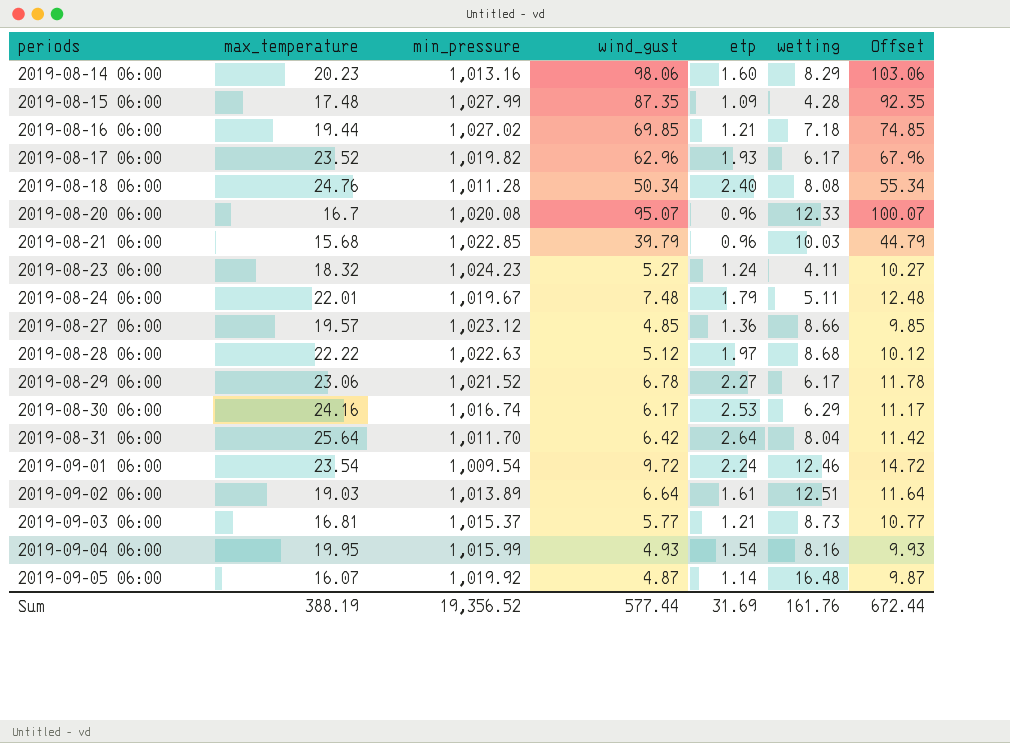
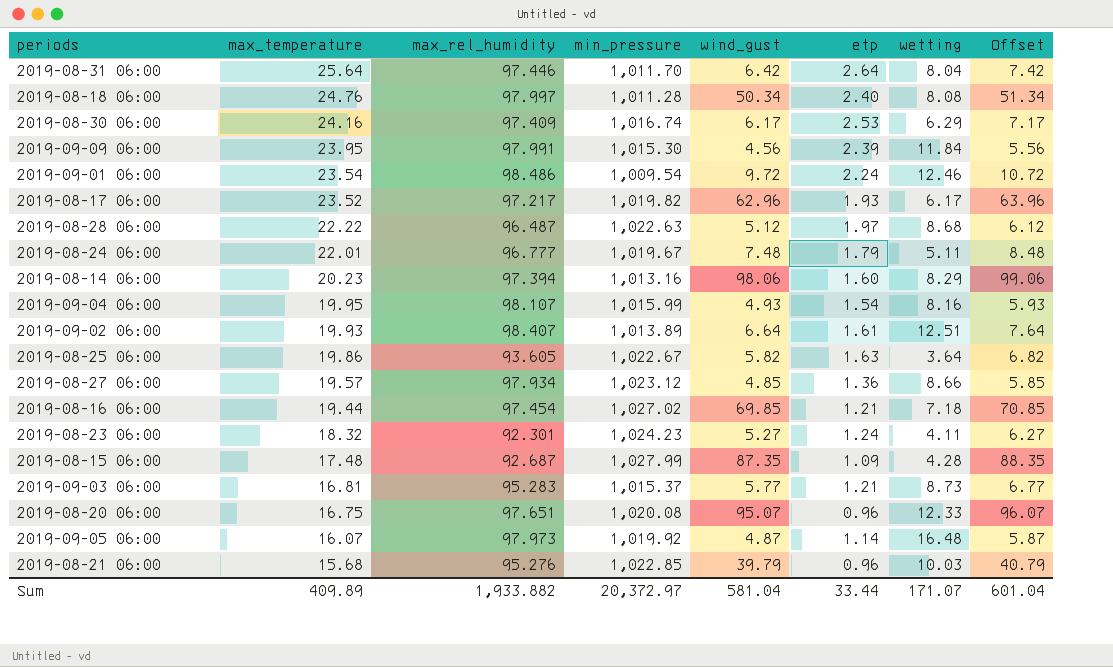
row order: periods ascending -> max_temperature descending
column max_rel_humidity | position: none -> 3
column Offset | formula: [wind_gust] + 5 -> [wind_gust] + 1
row 2019-08-29 06:00: 23.06 | 1,021.52 | 6.78 | 2.27 | 6.17 | 11.78 -> none
row 2019-09-09 06:00: none -> 23.95 | 97.991 | 1,015.30 | 4.56 | 2.39 | 11.84 | 5.56
2019-09-02 06:00 | max_temperature: 19.03 -> 19.93
row 2019-08-25 06:00: none -> 19.86 | 93.605 | 1,022.67 | 5.82 | 1.63 | 3.64 | 6.82
2019-08-20 06:00 | max_temperature: 16.7 -> 16.75
Sum | max_temperature: 388.19 -> 409.89
Sum | min_pressure: 19,356.52 -> 20,372.97
Sum | wind_gust: 577.44 -> 581.04
Sum | etp: 31.69 -> 33.44
Sum | wetting: 161.76 -> 171.07
Sum | Offset: 672.44 -> 601.04

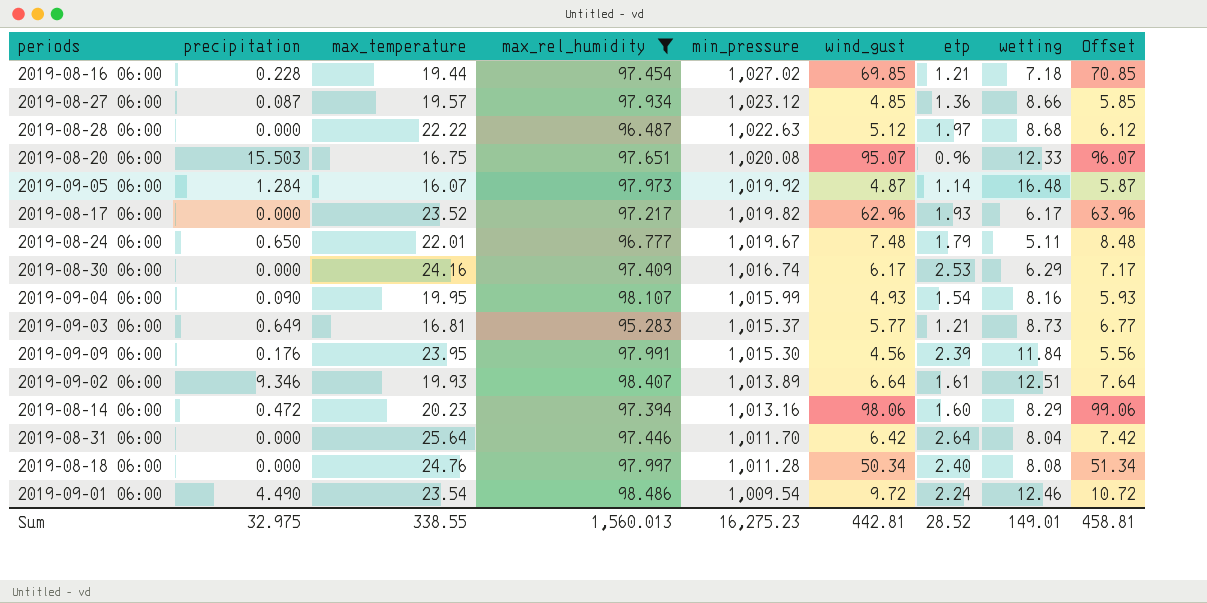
filter: none -> max_rel_humidity >= 95.283
row order: max_temperature descending -> min_pressure descending
column precipitation | position: none -> 2
Sum | max_temperature: 409.89 -> 338.55
Sum | max_rel_humidity: 1,933.882 -> 1,560.013
Sum | min_pressure: 20,372.97 -> 16,275.23
Sum | wind_gust: 581.04 -> 442.81
Sum | etp: 33.44 -> 28.52
Sum | wetting: 171.07 -> 149.01
Sum | Offset: 601.04 -> 458.81

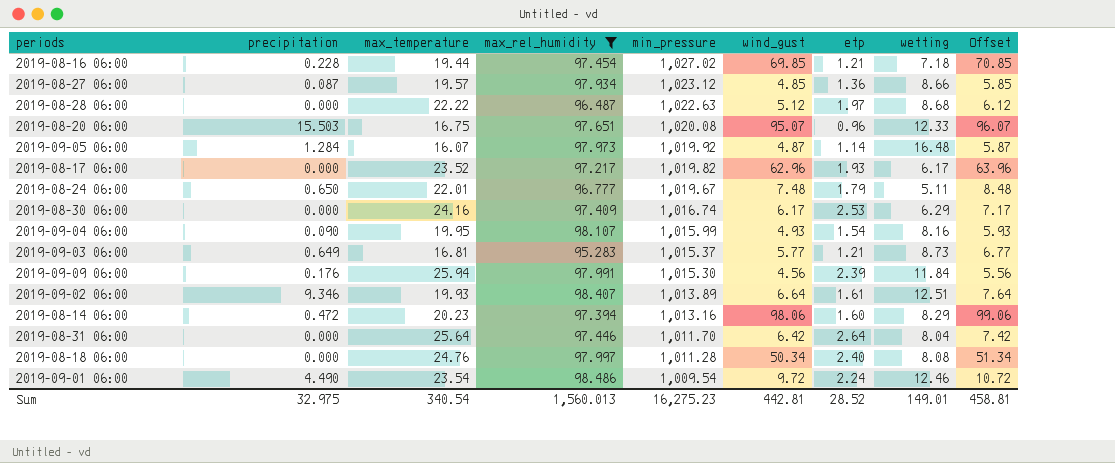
2019-09-09 06:00 | max_temperature: 23.95 -> 25.94
Sum | max_temperature: 338.55 -> 340.54

